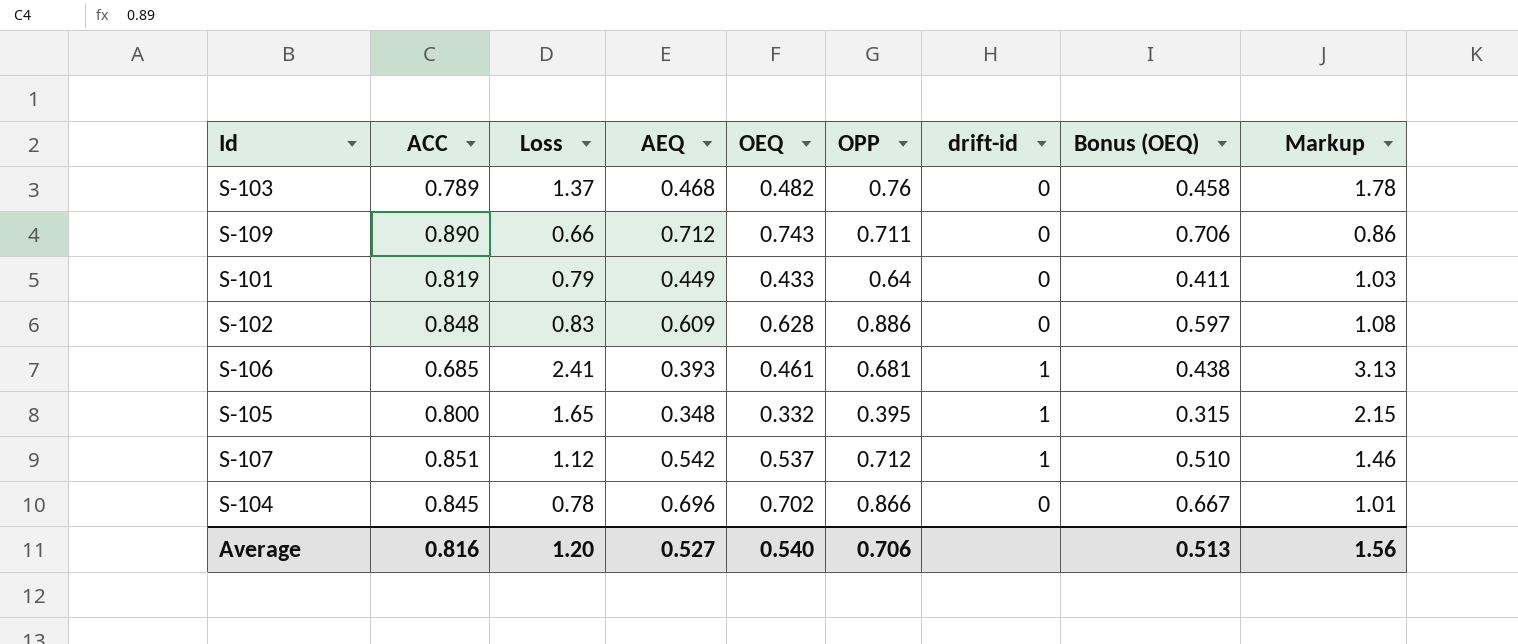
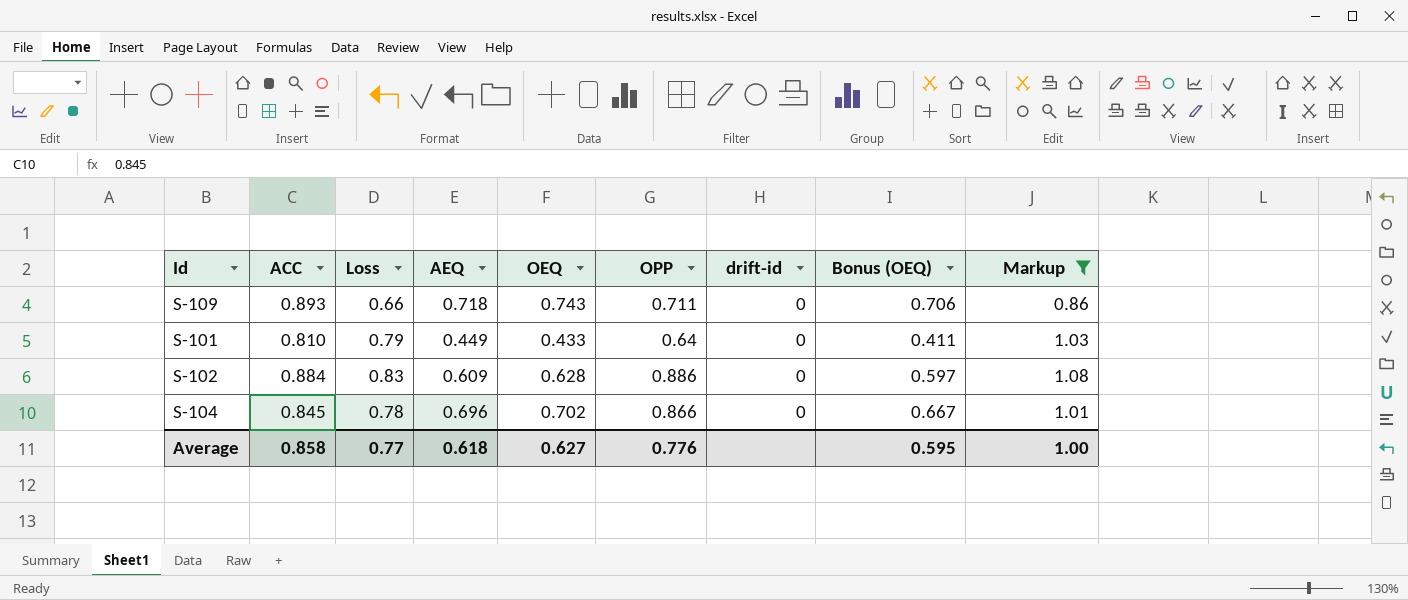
filter: none -> Markup <= 1.08
S-109 | ACC: 0.890 -> 0.893
S-109 | AEQ: 0.712 -> 0.718
S-101 | ACC: 0.819 -> 0.810
S-102 | ACC: 0.848 -> 0.884
Average | ACC: 0.816 -> 0.858
Average | Loss: 1.20 -> 0.77
Average | AEQ: 0.527 -> 0.618
Average | OEQ: 0.540 -> 0.627
Average | OPP: 0.706 -> 0.776
Average | Bonus (OEQ): 0.513 -> 0.595
Average | Markup: 1.56 -> 1.00

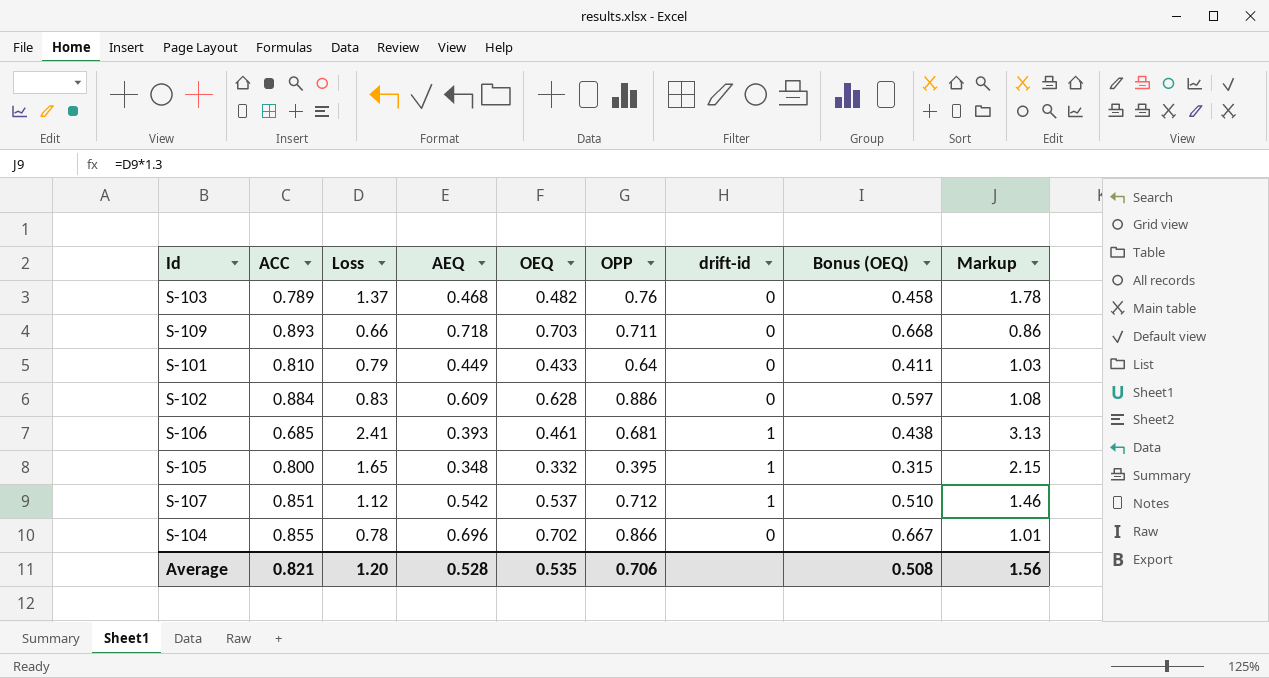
filter: Markup <= 1.08 -> none
S-109 | OEQ: 0.743 -> 0.703
S-109 | Bonus (OEQ): 0.706 -> 0.668
S-104 | ACC: 0.845 -> 0.855
Average | ACC: 0.858 -> 0.821
Average | Loss: 0.77 -> 1.20
Average | AEQ: 0.618 -> 0.528
Average | OEQ: 0.627 -> 0.535
Average | OPP: 0.776 -> 0.706
Average | Bonus (OEQ): 0.595 -> 0.508
Average | Markup: 1.00 -> 1.56

